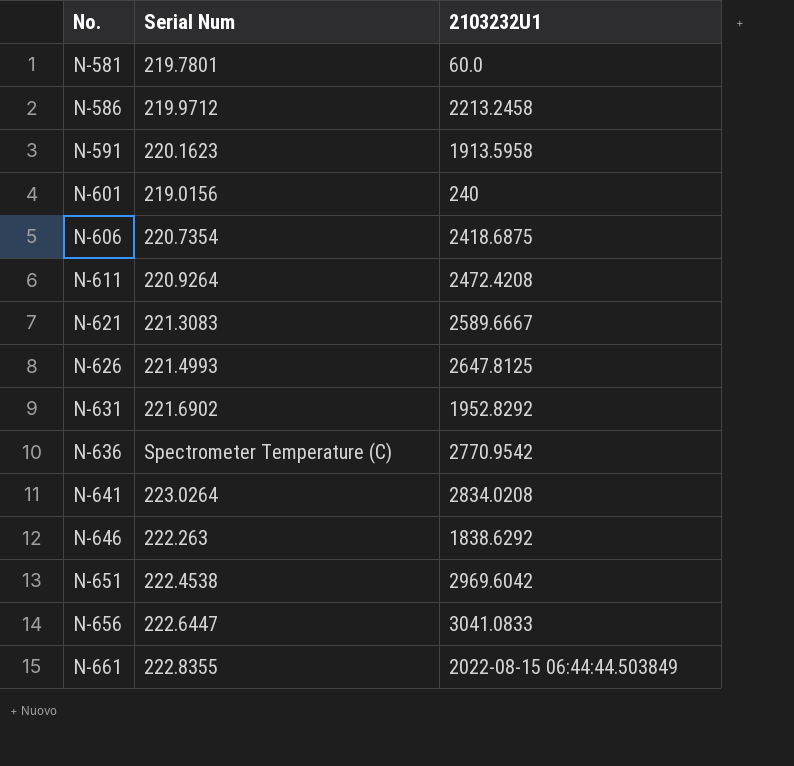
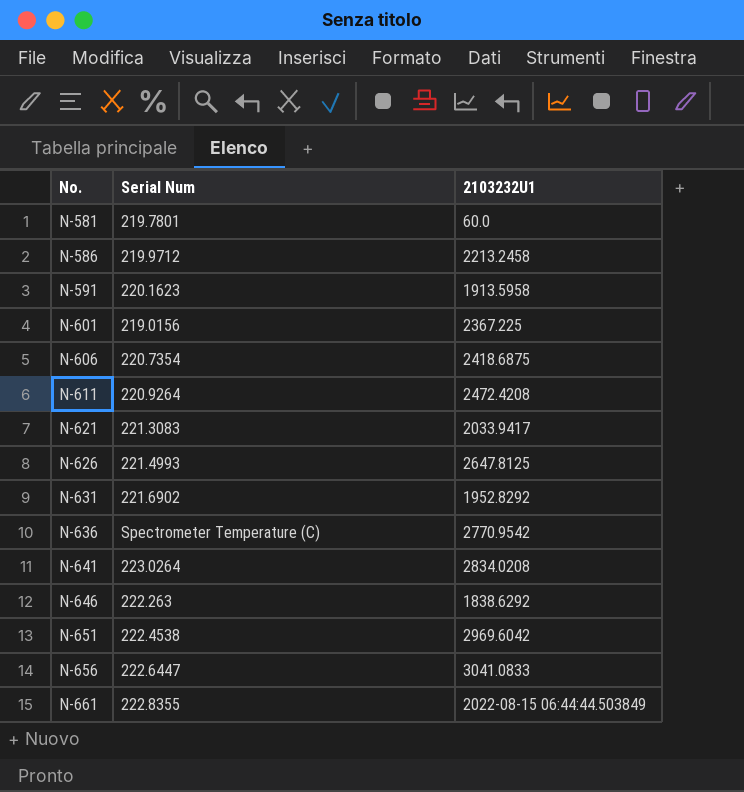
N-601 | 2103232U1: 240 -> 2367.225
N-621 | 2103232U1: 2589.6667 -> 2033.9417

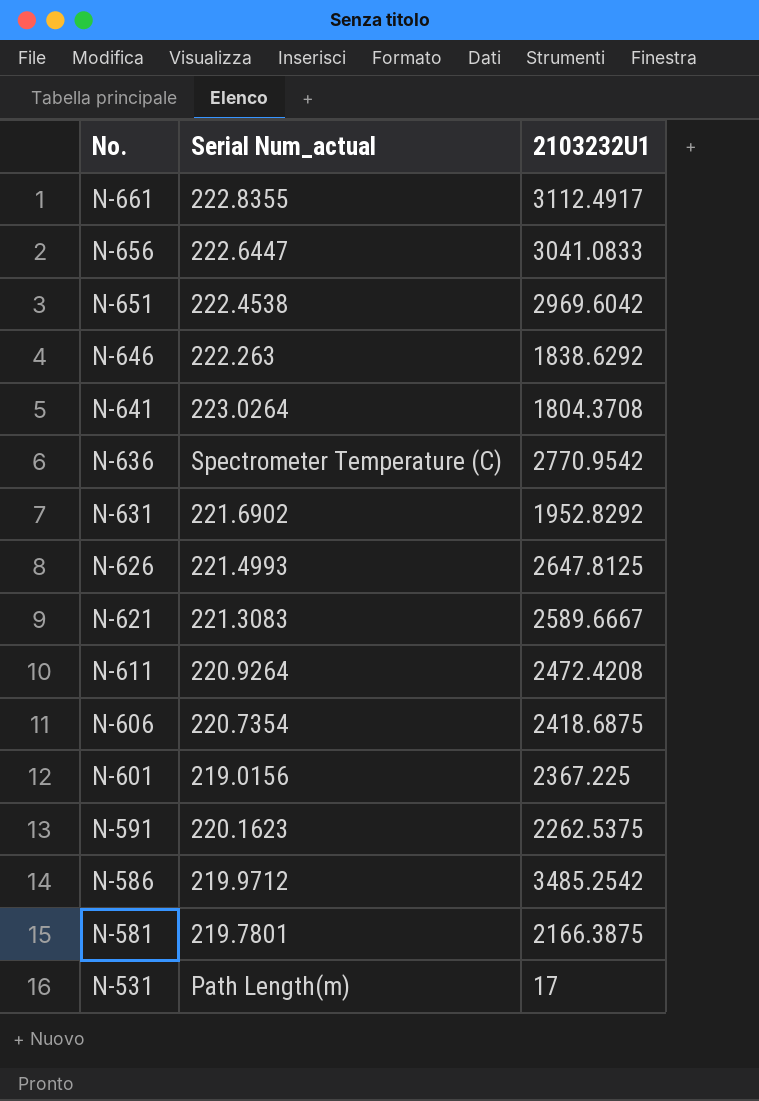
row order: No. ascending -> No. descending
column name: Serial Num -> Serial Num_actual
N-661 | 2103232U1: 2022-08-15 06:44:44.503849 -> 3112.4917
N-641 | 2103232U1: 2834.0208 -> 1804.3708
N-621 | 2103232U1: 2033.9417 -> 2589.6667
N-591 | 2103232U1: 1913.5958 -> 2262.5375
N-586 | 2103232U1: 2213.2458 -> 3485.2542
N-581 | 2103232U1: 60.0 -> 2166.3875
row N-531: none -> Path Length(m) | 17

